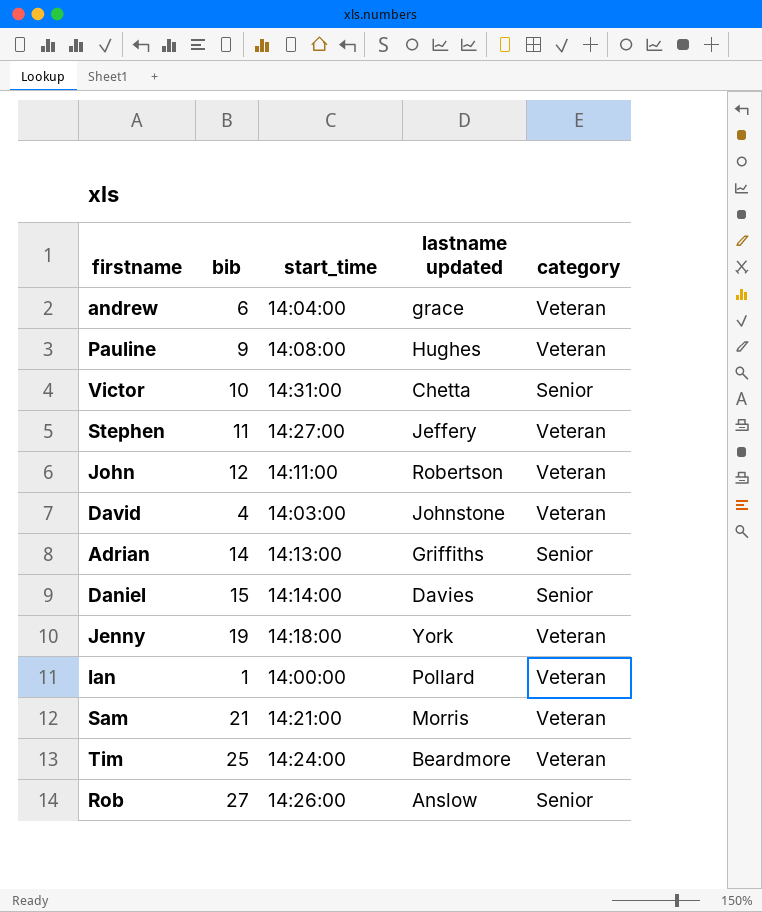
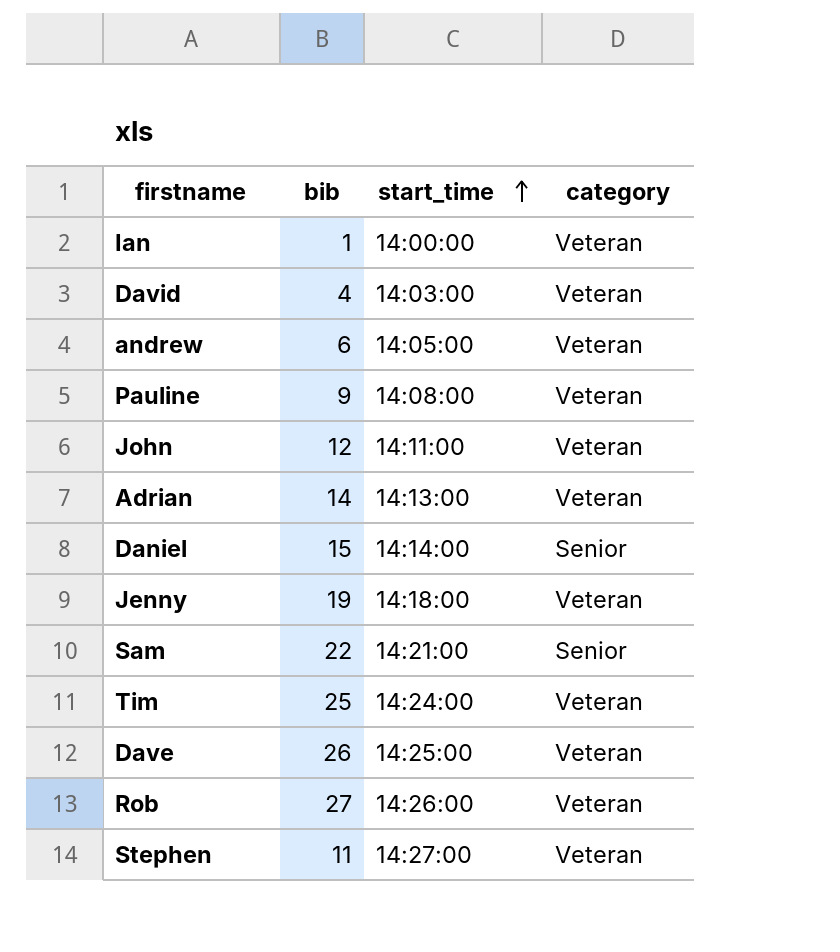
row order: none -> start_time ascending
column lastname updated | position: 4 -> none
row Victor: 10 | 14:31:00 | Chetta | Senior -> none
andrew | start_time: 14:04:00 -> 14:05:00
Adrian | category: Senior -> Veteran
Sam | bib: 21 -> 22
Sam | category: Veteran -> Senior
row Dave: none -> 26 | 14:25:00 | Veteran
Rob | category: Senior -> Veteran

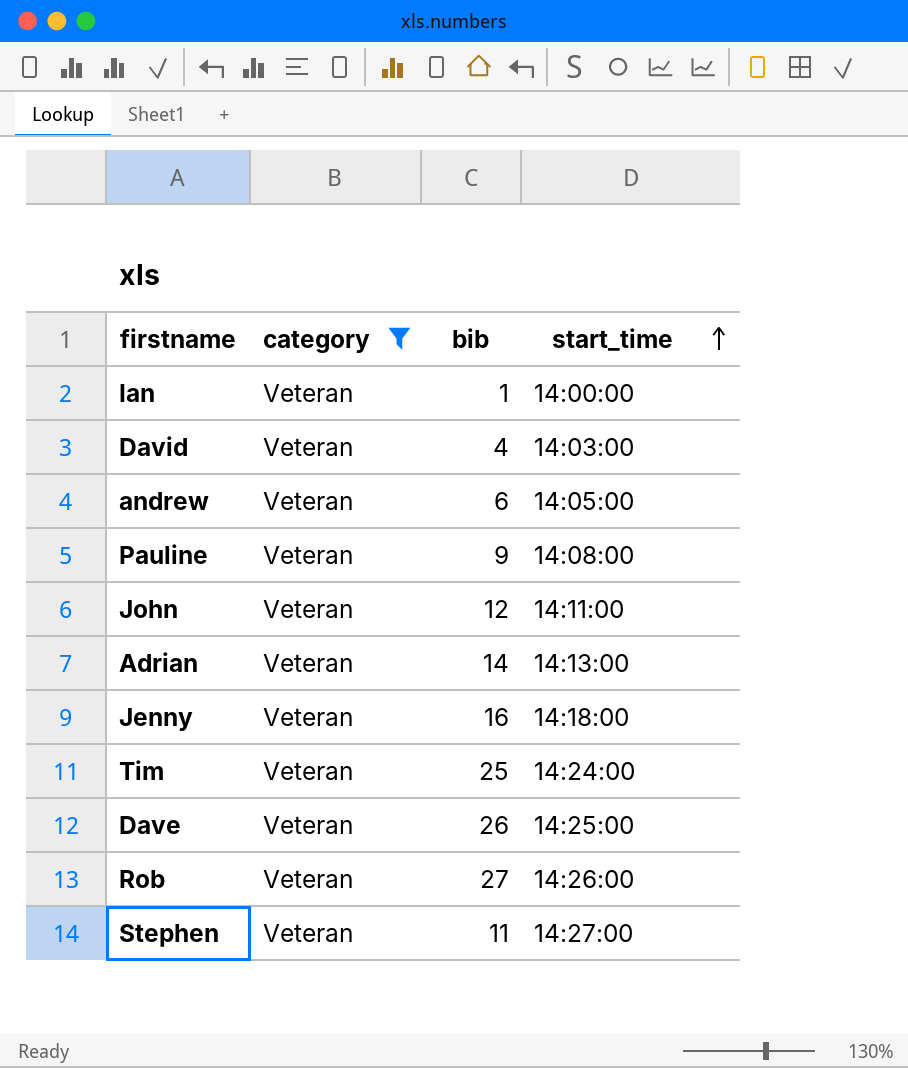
filter: none -> category = Veteran
column category | position: 4 -> 2
Jenny | bib: 19 -> 16

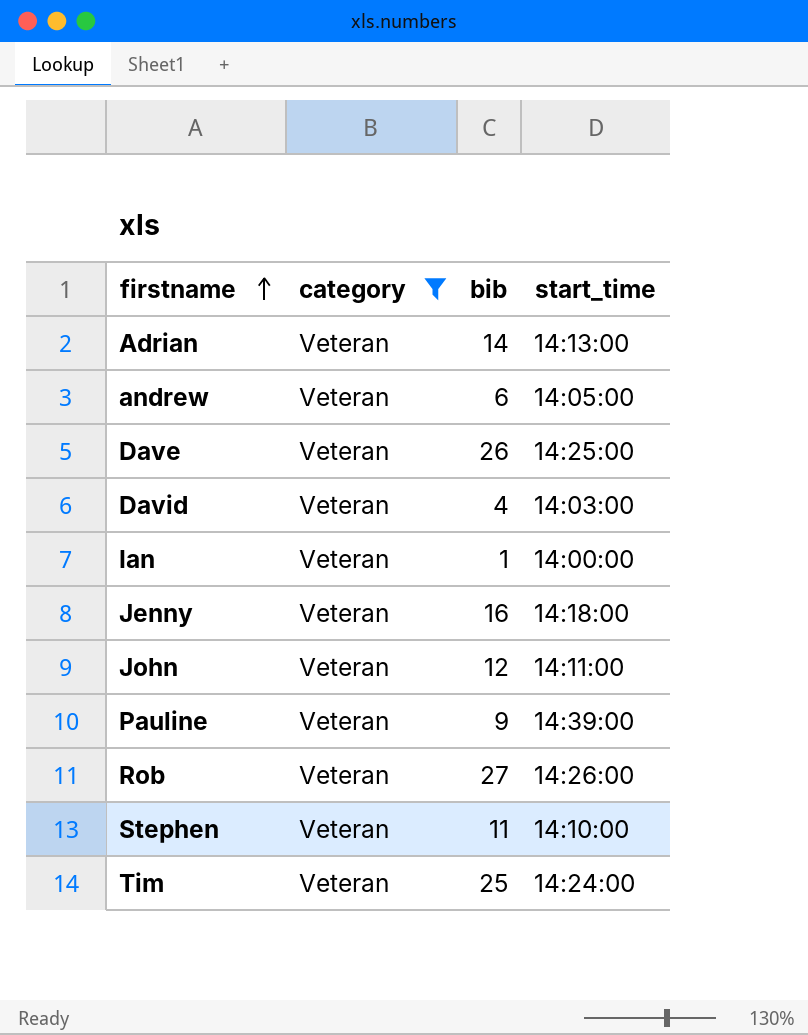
row order: start_time ascending -> firstname ascending
Pauline | start_time: 14:08:00 -> 14:39:00
Stephen | start_time: 14:27:00 -> 14:10:00

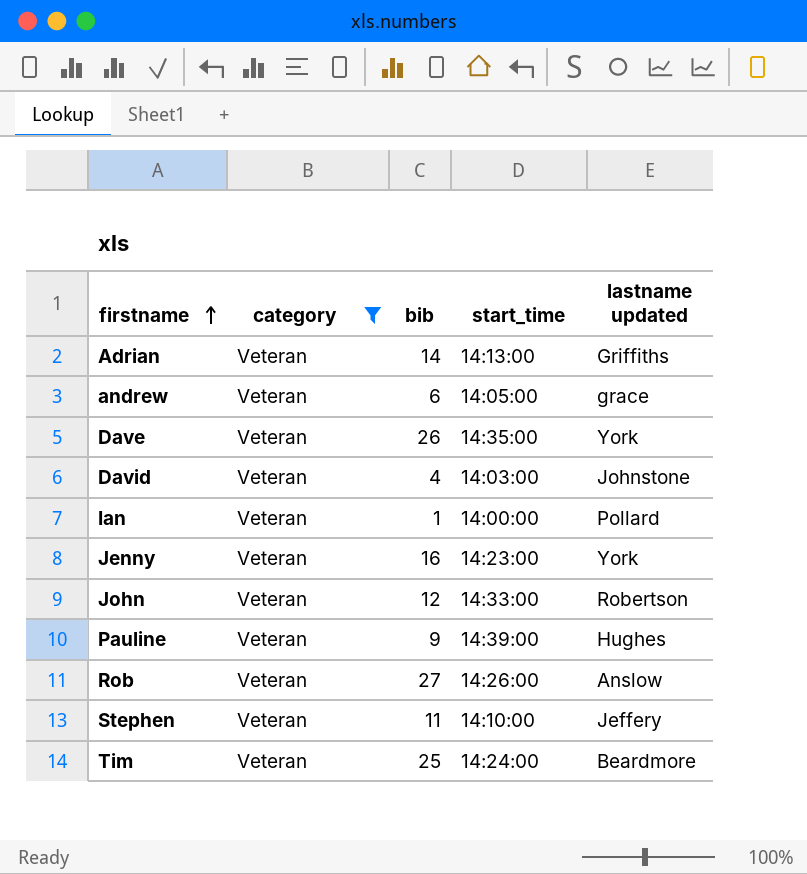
column lastname updated | position: none -> 5
Dave | start_time: 14:25:00 -> 14:35:00
Jenny | start_time: 14:18:00 -> 14:23:00
John | start_time: 14:11:00 -> 14:33:00

